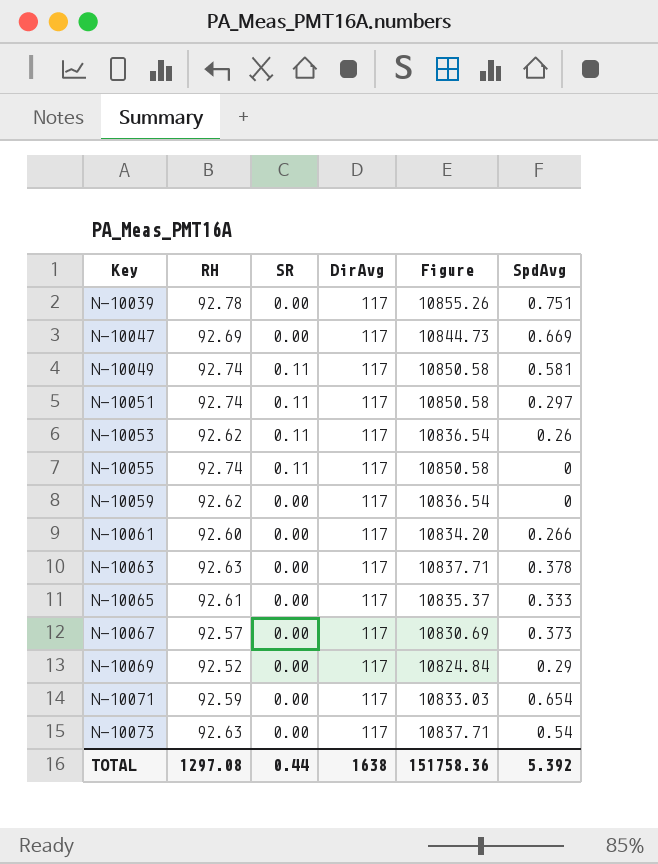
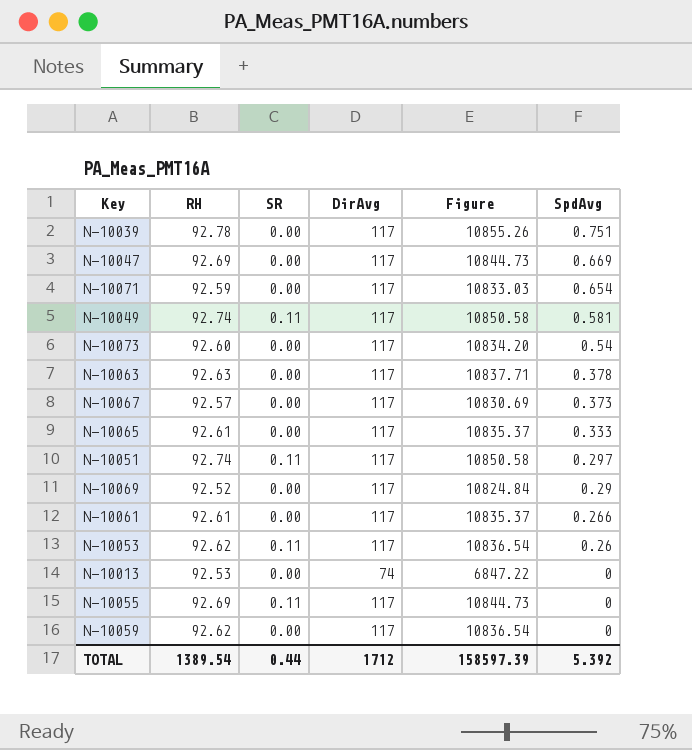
row order: Key ascending -> SpdAvg descending
N-10073 | RH: 92.63 -> 92.60
N-10073 | Figure: 10837.71 -> 10834.20
N-10061 | RH: 92.60 -> 92.61
N-10061 | Figure: 10834.20 -> 10835.37
row N-10013: none -> 92.53 | 0.00 | 74 | 6847.22 | 0
N-10055 | RH: 92.74 -> 92.69
N-10055 | Figure: 10850.58 -> 10844.73
TOTAL | RH: 1297.08 -> 1389.54
TOTAL | DirAvg: 1638 -> 1712
TOTAL | Figure: 151758.36 -> 158597.39

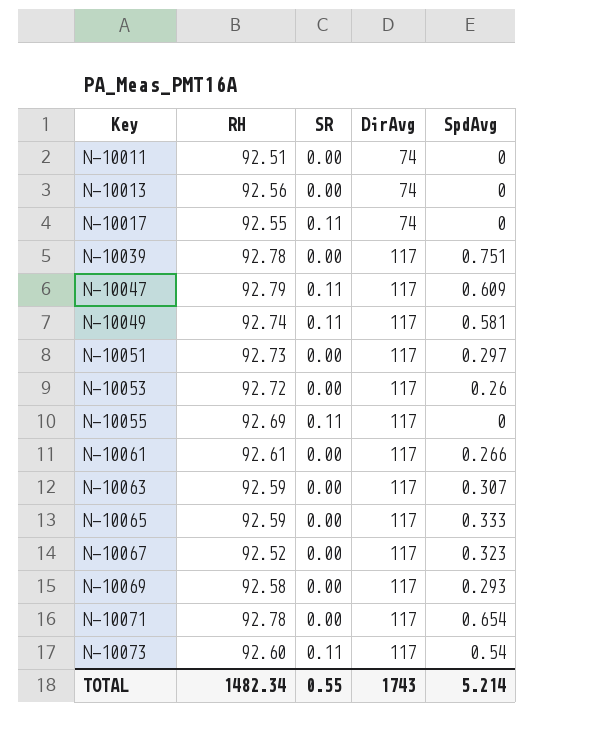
row order: SpdAvg descending -> Key ascending
column Figure | formula: [RH] * [DirAvg] -> none
row N-10059: 92.62 | 0.00 | 117 | 10836.54 | 0 -> none
row N-10011: none -> 92.51 | 0.00 | 74 | 0
N-10013 | RH: 92.53 -> 92.56
row N-10017: none -> 92.55 | 0.11 | 74 | 0
N-10047 | RH: 92.69 -> 92.79
N-10047 | SR: 0.00 -> 0.11
N-10047 | SpdAvg: 0.669 -> 0.609
N-10051 | RH: 92.74 -> 92.73
N-10051 | SR: 0.11 -> 0.00
N-10053 | RH: 92.62 -> 92.72
N-10053 | SR: 0.11 -> 0.00
N-10063 | RH: 92.63 -> 92.59
N-10063 | SpdAvg: 0.378 -> 0.307
N-10065 | RH: 92.61 -> 92.59
N-10067 | RH: 92.57 -> 92.52
N-10067 | SpdAvg: 0.373 -> 0.323
N-10069 | RH: 92.52 -> 92.58
N-10069 | SpdAvg: 0.29 -> 0.293
N-10071 | RH: 92.59 -> 92.78
N-10073 | SR: 0.00 -> 0.11
TOTAL | RH: 1389.54 -> 1482.34
TOTAL | SR: 0.44 -> 0.55
TOTAL | DirAvg: 1712 -> 1743
TOTAL | SpdAvg: 5.392 -> 5.214

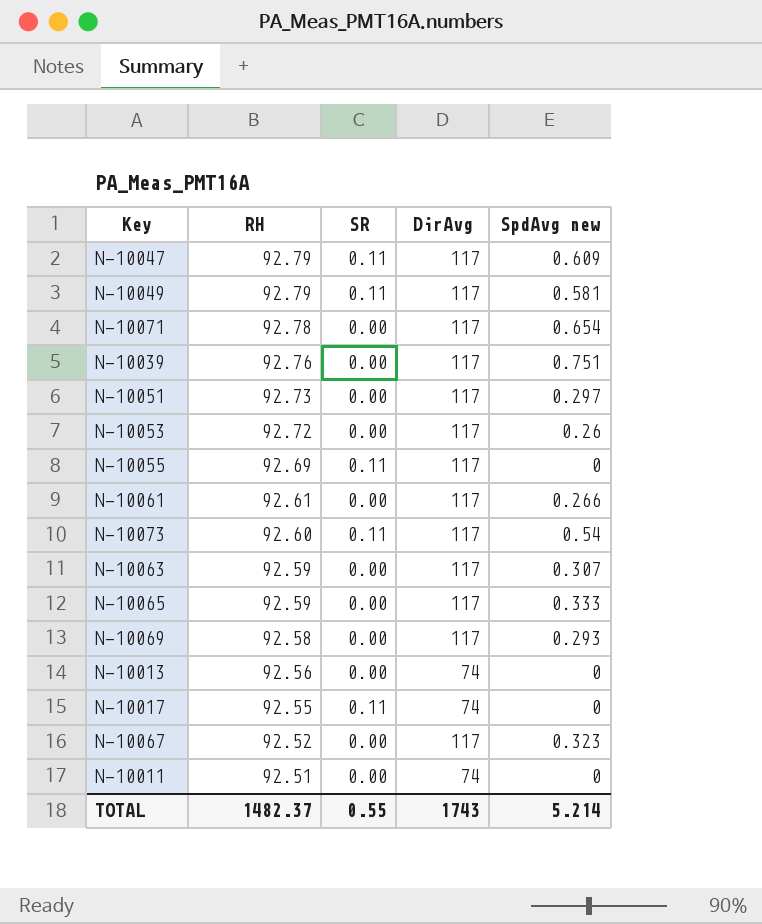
row order: Key ascending -> RH descending
column name: SpdAvg -> SpdAvg new
N-10049 | RH: 92.74 -> 92.79
N-10039 | RH: 92.78 -> 92.76
TOTAL | RH: 1482.34 -> 1482.37

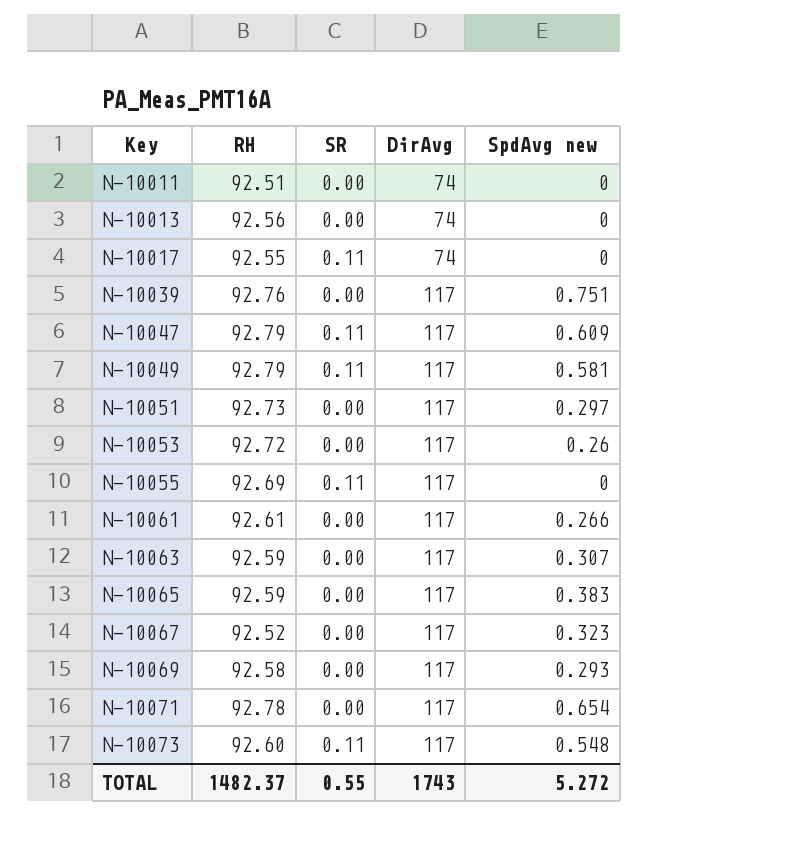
row order: RH descending -> Key ascending
N-10065 | SpdAvg new: 0.333 -> 0.383
N-10073 | SpdAvg new: 0.54 -> 0.548
TOTAL | SpdAvg new: 5.214 -> 5.272

